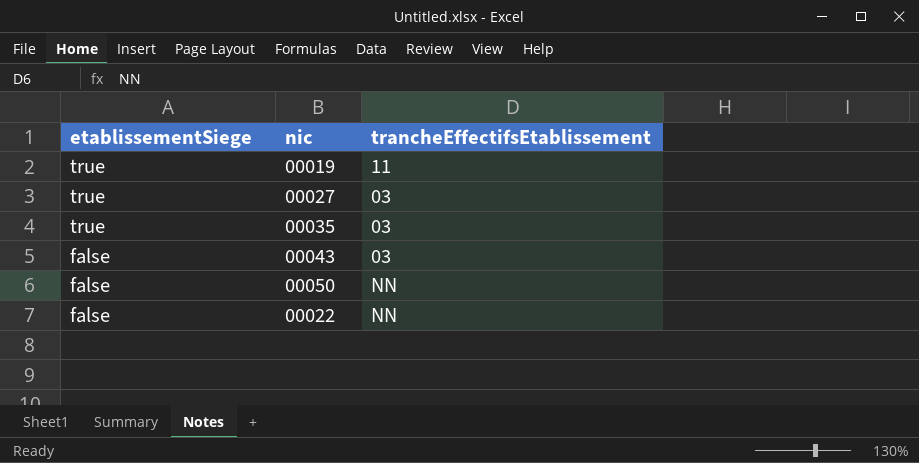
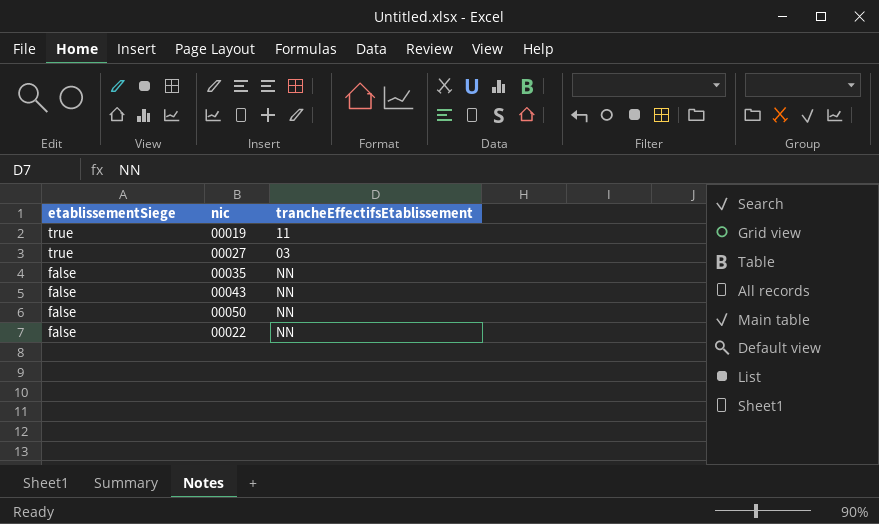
00035 | etablissementSiege: true -> false
00035 | trancheEffectifsEtablissement: 03 -> NN
00043 | trancheEffectifsEtablissement: 03 -> NN

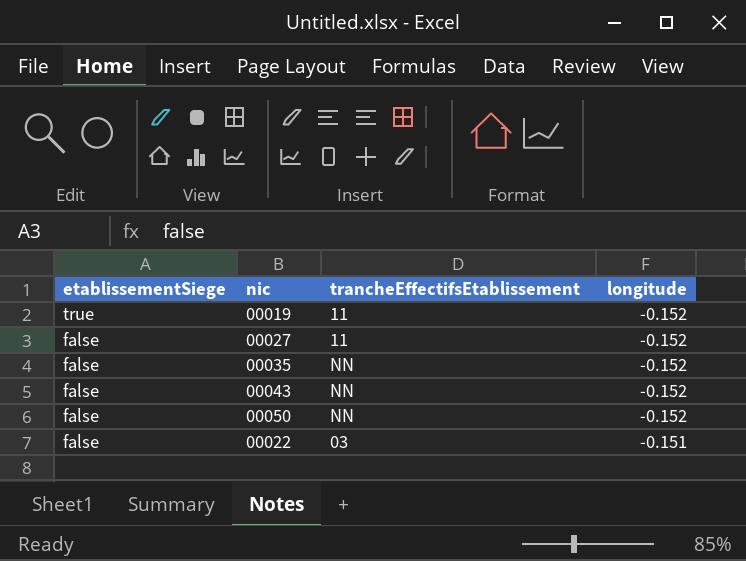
column longitude | position: none -> 4
00027 | etablissementSiege: true -> false
00027 | trancheEffectifsEtablissement: 03 -> 11
00022 | trancheEffectifsEtablissement: NN -> 03

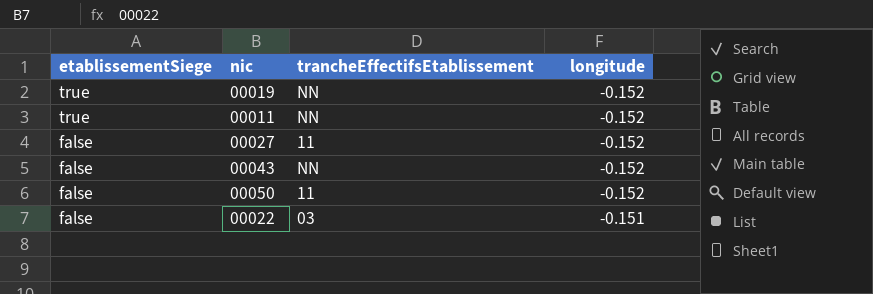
row 00035: false | NN | -0.152 -> none
00019 | trancheEffectifsEtablissement: 11 -> NN
row 00011: none -> true | NN | -0.152
00050 | trancheEffectifsEtablissement: NN -> 11

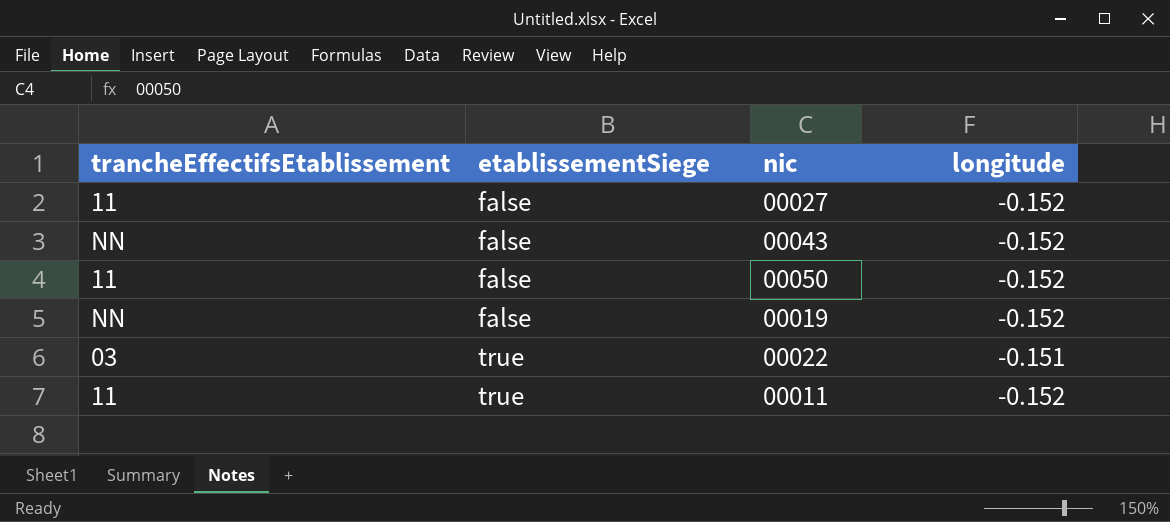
row order: etablissementSiege descending -> etablissementSiege ascending
column trancheEffectifsEtablissement | position: 3 -> 1
00019 | etablissementSiege: true -> false
00022 | etablissementSiege: false -> true
00011 | trancheEffectifsEtablissement: NN -> 11

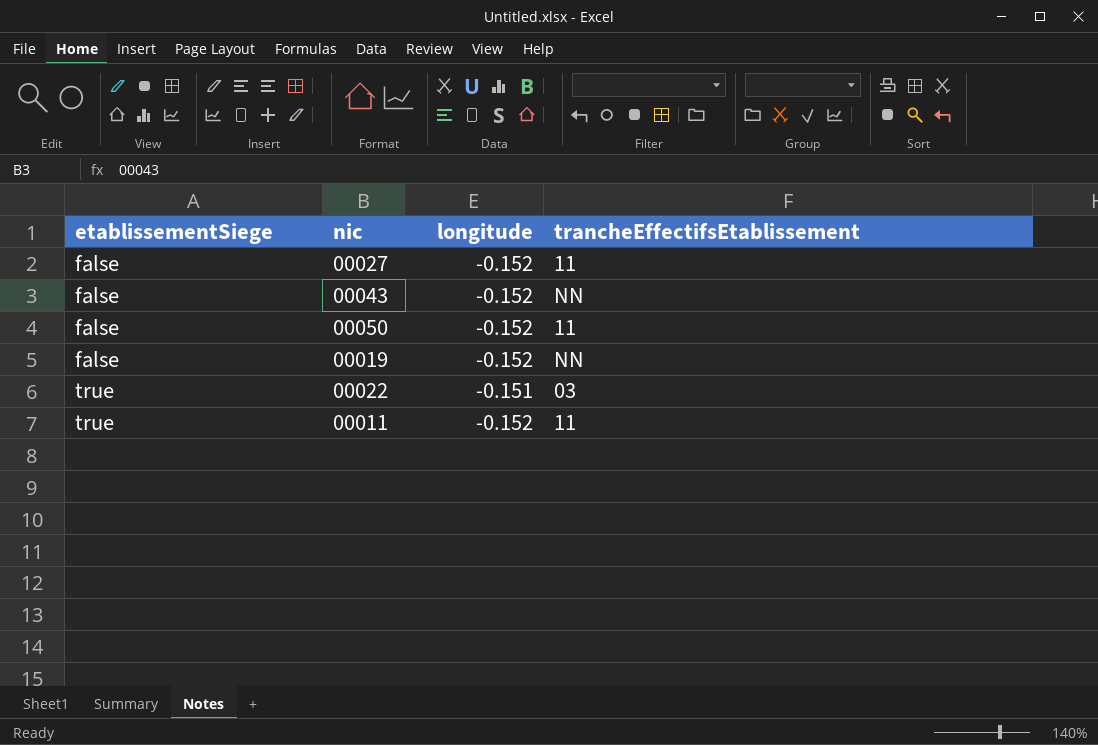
column trancheEffectifsEtablissement | position: 1 -> 4

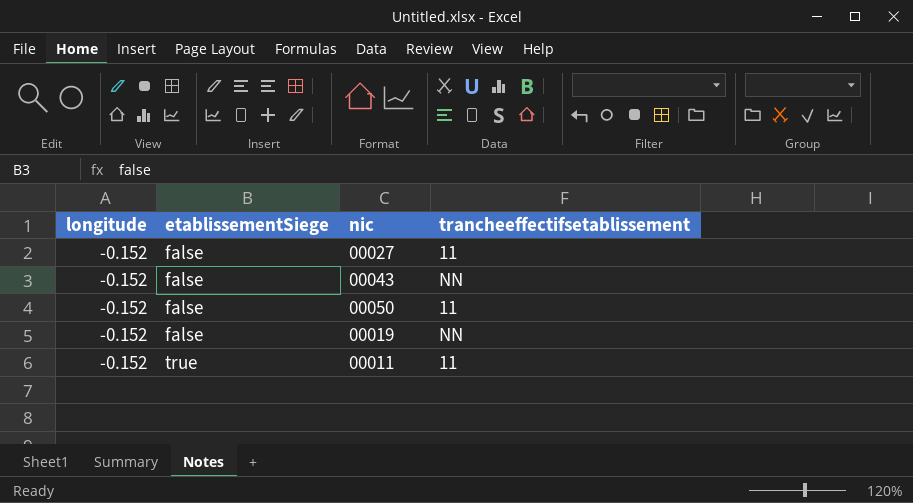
column longitude | position: 3 -> 1
column name: trancheEffectifsEtablissement -> trancheeffectifsetablissement
row 00022: true | -0.151 | 03 -> none

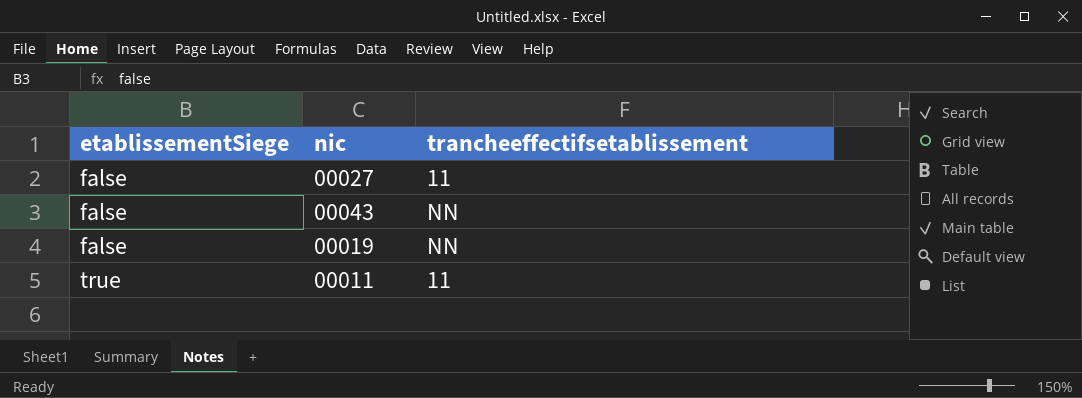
column longitude | position: 1 -> none
row 00050: -0.152 | false | 11 -> none

